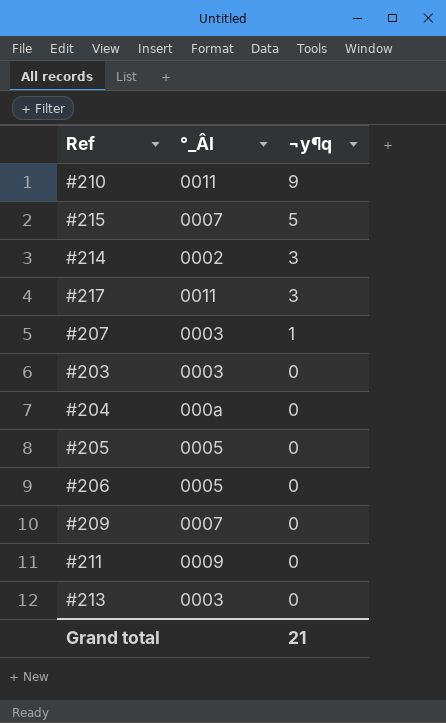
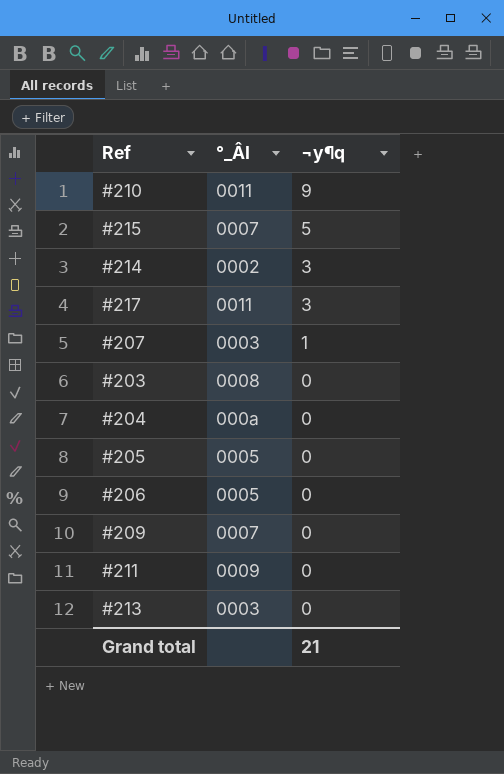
#203 | °_ÂI: 0003 -> 0008

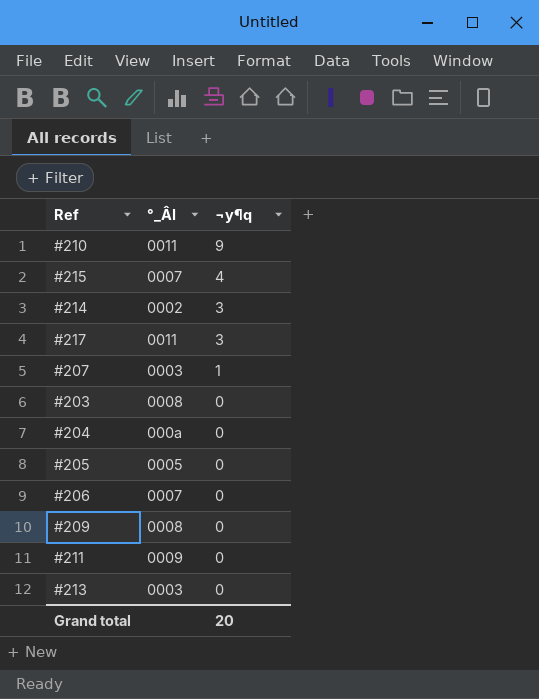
#215 | ¬y¶q: 5 -> 4
#206 | °_ÂI: 0005 -> 0007
#209 | °_ÂI: 0007 -> 0008
Grand total | ¬y¶q: 21 -> 20

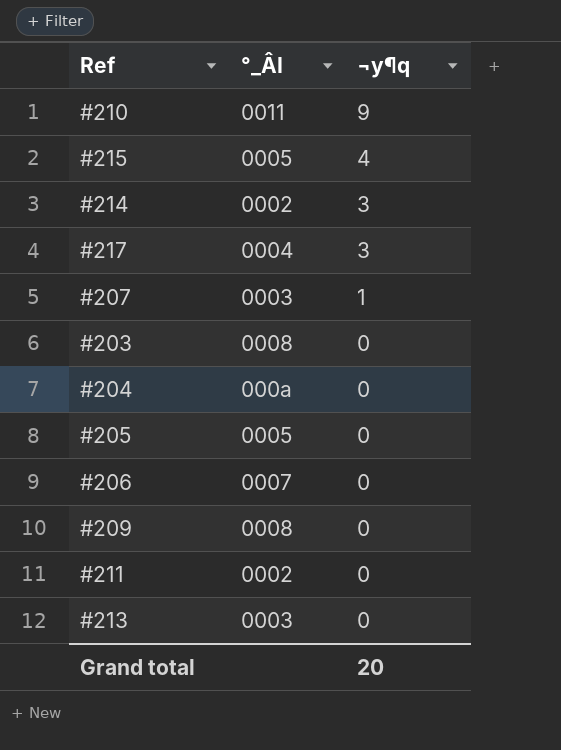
#215 | °_ÂI: 0007 -> 0005
#217 | °_ÂI: 0011 -> 0004
#211 | °_ÂI: 0009 -> 0002

